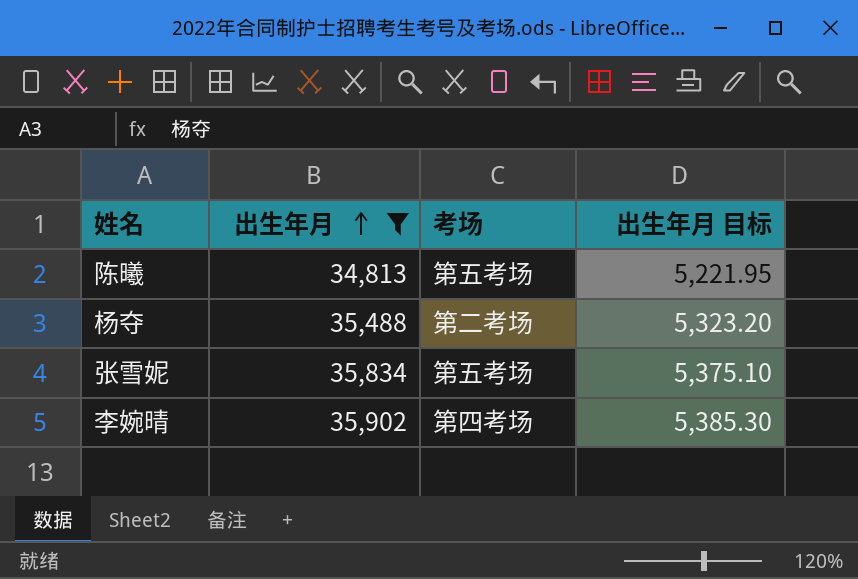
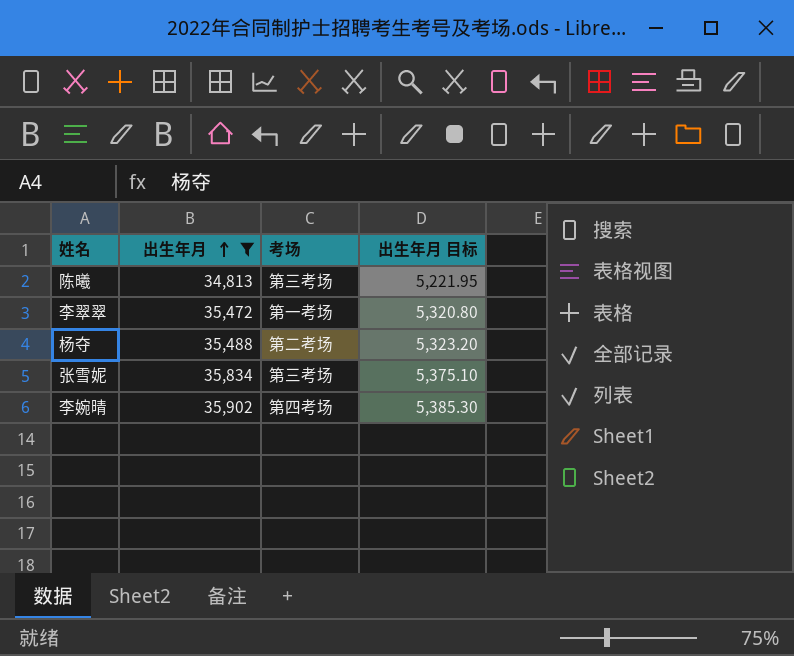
陈曦 | 考场: 第五考场 -> 第三考场
row 李翠翠: none -> 35,472 | 第一考场 | 5,320.80
张雪妮 | 考场: 第五考场 -> 第三考场

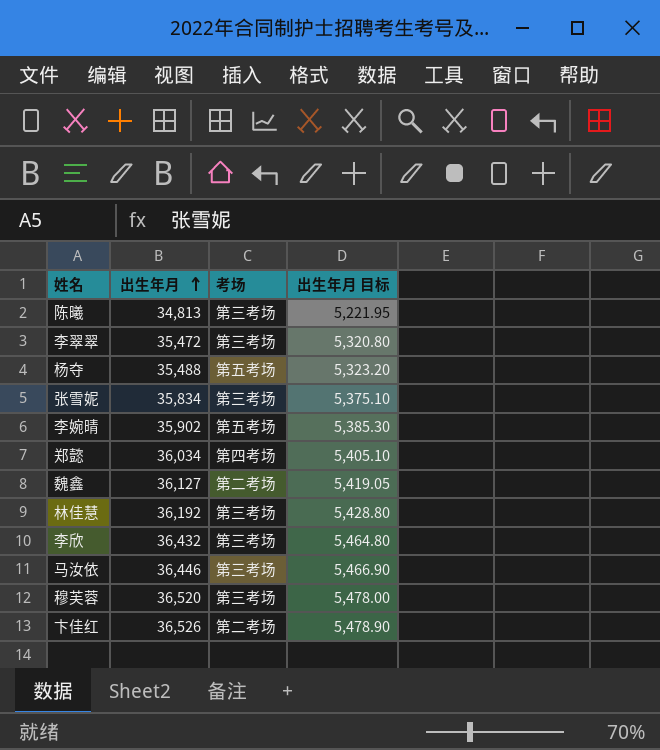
filter: 出生年月 <= 35,902 -> none
李翠翠 | 考场: 第一考场 -> 第三考场
杨夺 | 考场: 第二考场 -> 第五考场
李婉晴 | 考场: 第四考场 -> 第五考场

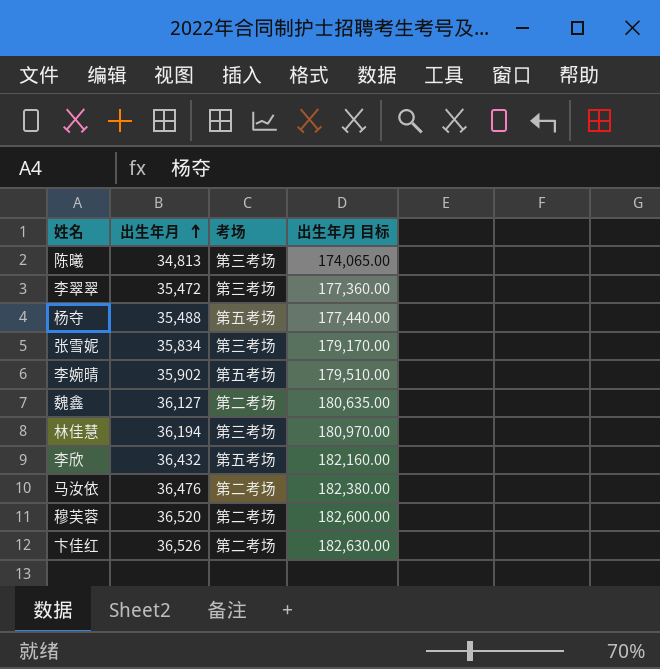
column 出生年月 目标 | formula: [出生年月] * 0.15 -> [出生年月] * 5
row 郑懿: 36,034 | 第四考场 | 5,405.10 -> none
林佳慧 | 出生年月: 36,192 -> 36,194
李欣 | 考场: 第三考场 -> 第五考场
马汝依 | 出生年月: 36,446 -> 36,476
马汝依 | 考场: 第三考场 -> 第二考场
穆芙蓉 | 考场: 第三考场 -> 第二考场

